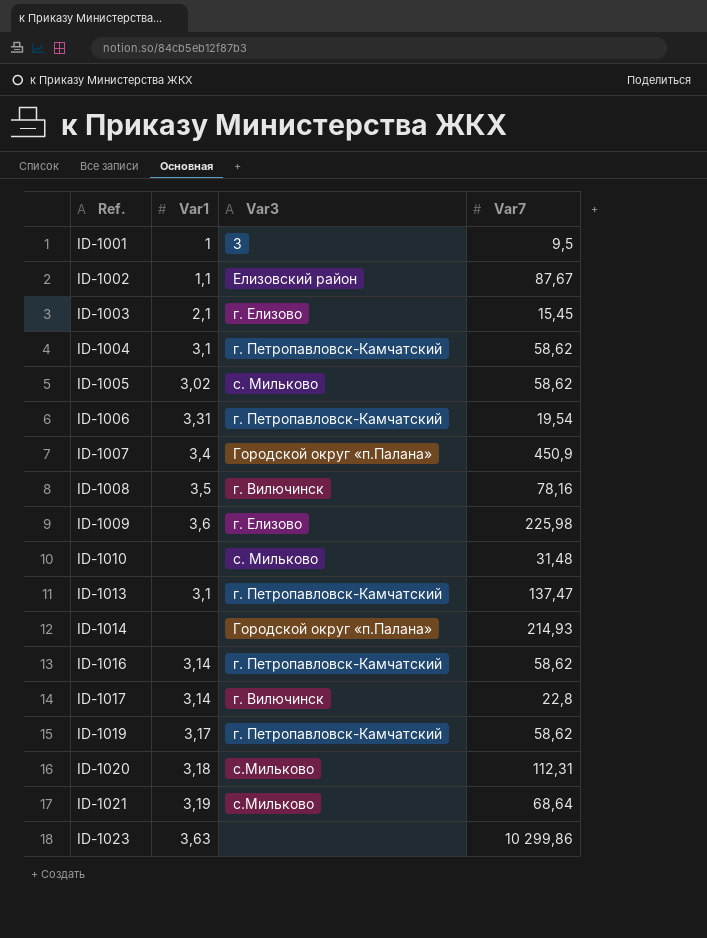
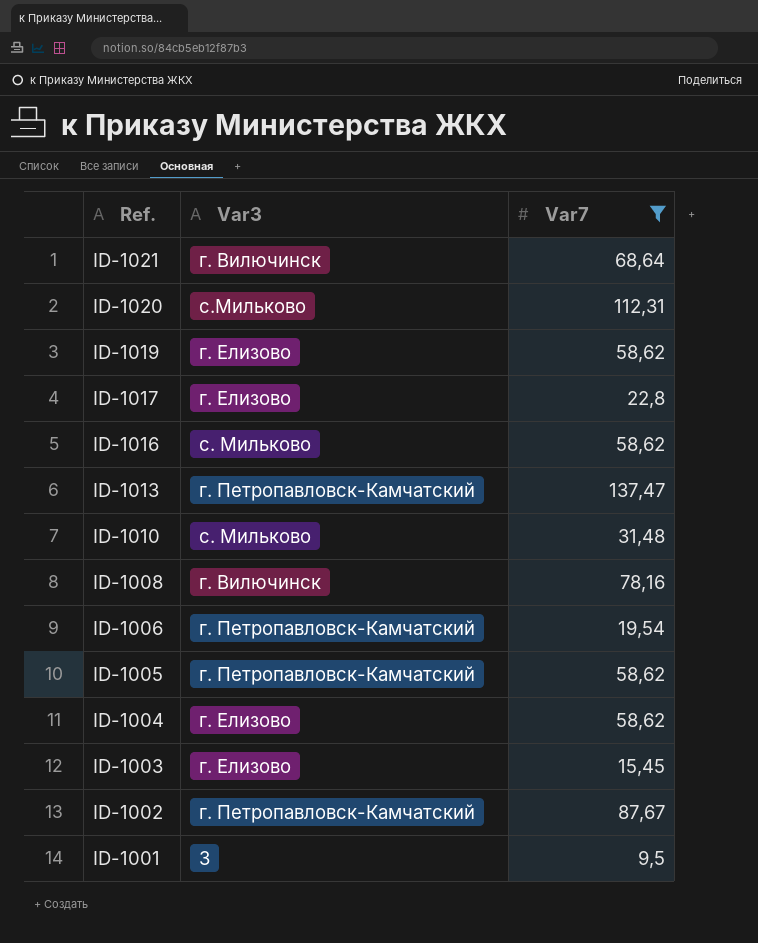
filter: none -> Var7 <= 137,47
row order: Ref. ascending -> Ref. descending
column Var1 | position: 2 -> none
ID-1021 | Var3: с.Мильково -> г. Вилючинск
ID-1019 | Var3: г. Петропавловск-Камчатский -> г. Елизово
ID-1017 | Var3: г. Вилючинск -> г. Елизово
ID-1016 | Var3: г. Петропавловск-Камчатский -> с. Мильково
ID-1005 | Var3: с. Мильково -> г. Петропавловск-Камчатский
ID-1004 | Var3: г. Петропавловск-Камчатский -> г. Елизово
ID-1002 | Var3: Елизовский район -> г. Петропавловск-Камчатский

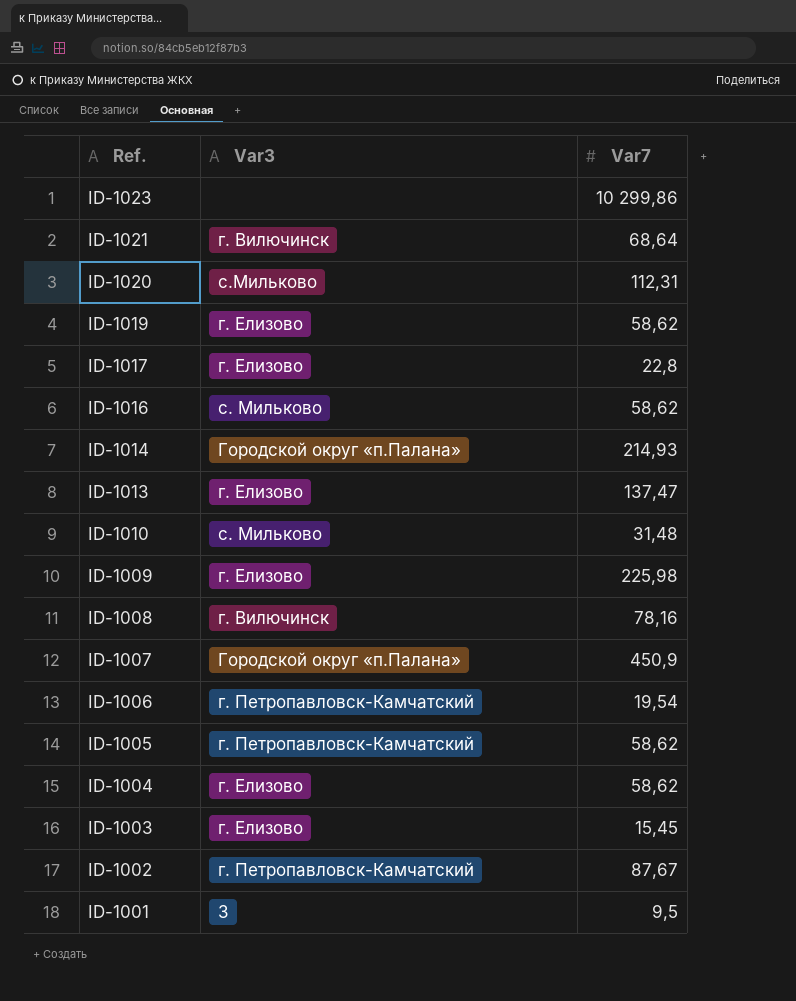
filter: Var7 <= 137,47 -> none
ID-1013 | Var3: г. Петропавловск-Камчатский -> г. Елизово

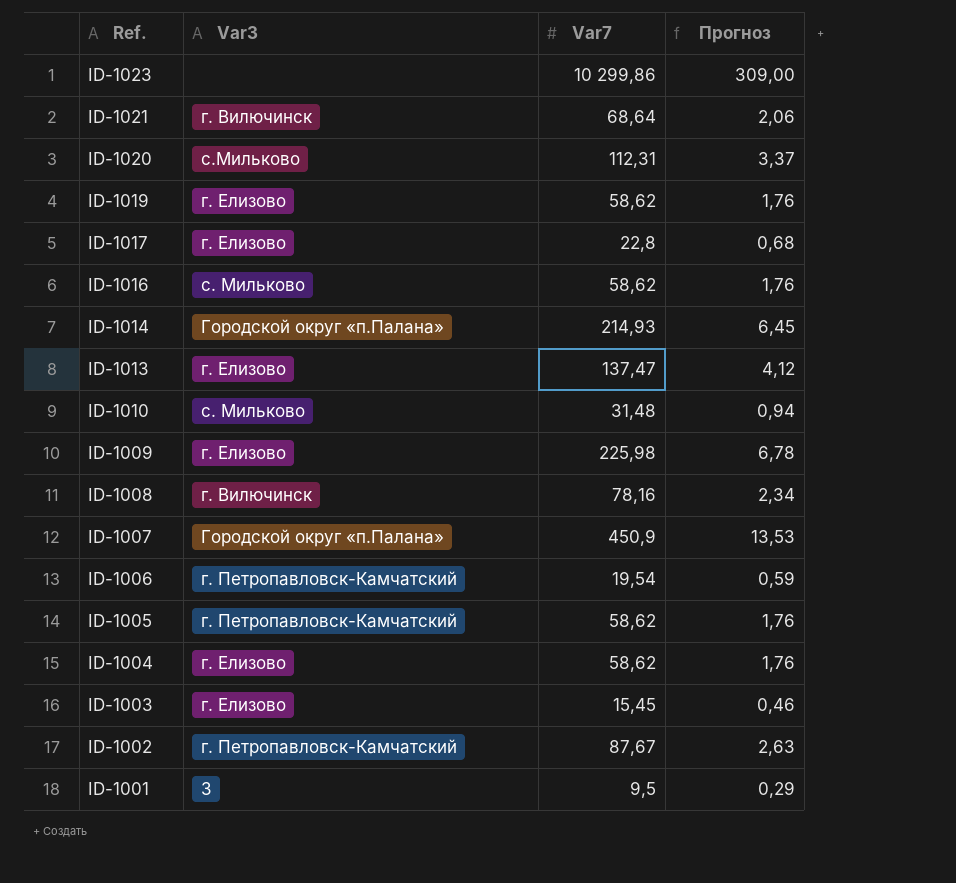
column Прогноз | formula: none -> [Var7] * 0,03

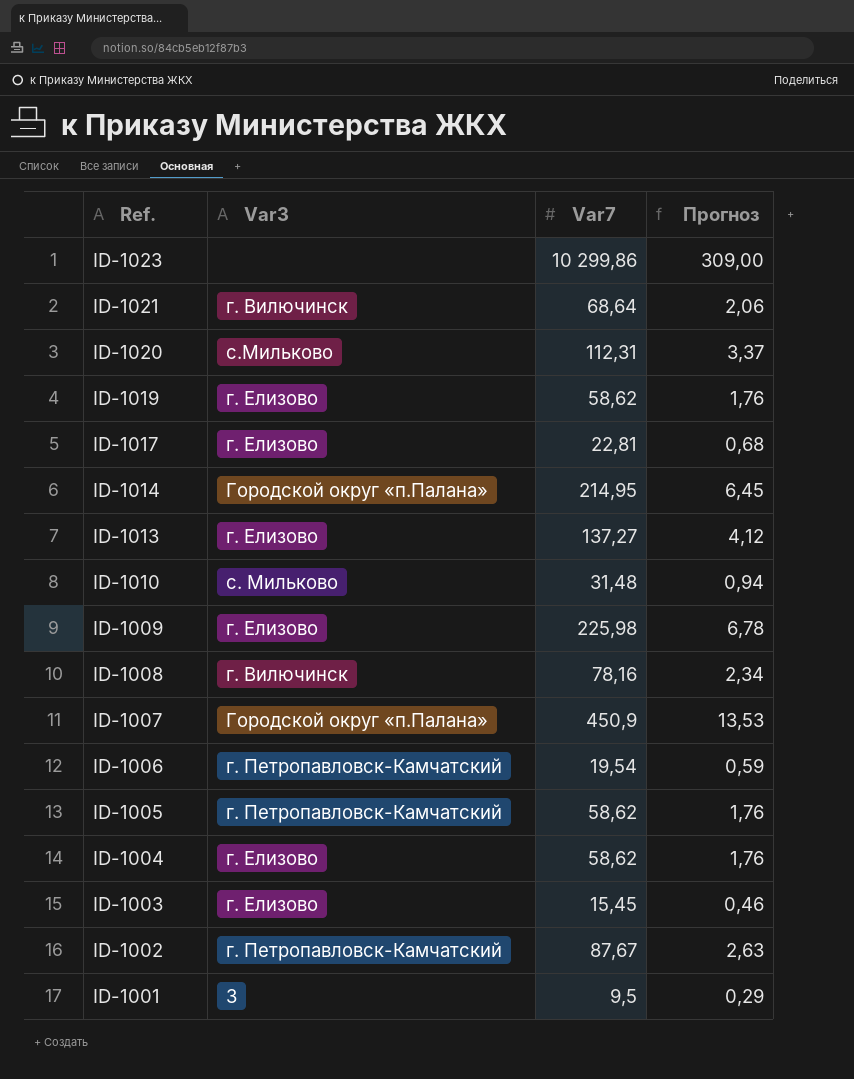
row ID-1016: с. Мильково | 58,62 | 1,76 -> none
ID-1017 | Var7: 22,8 -> 22,81
ID-1014 | Var7: 214,93 -> 214,95
ID-1013 | Var7: 137,47 -> 137,27

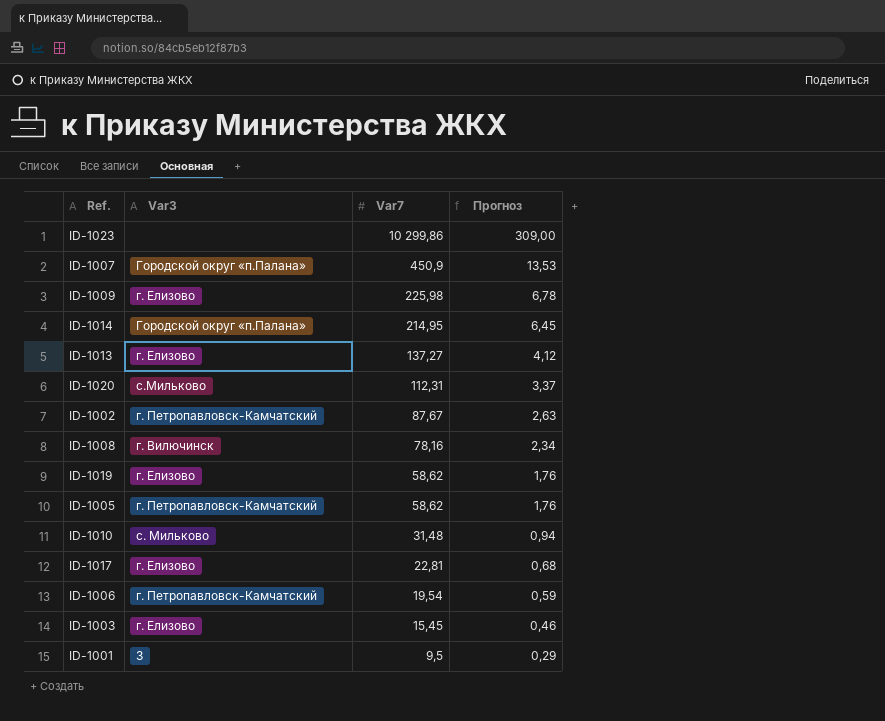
row order: Ref. descending -> Var7 descending
row ID-1021: г. Вилючинск | 68,64 | 2,06 -> none
row ID-1004: г. Елизово | 58,62 | 1,76 -> none

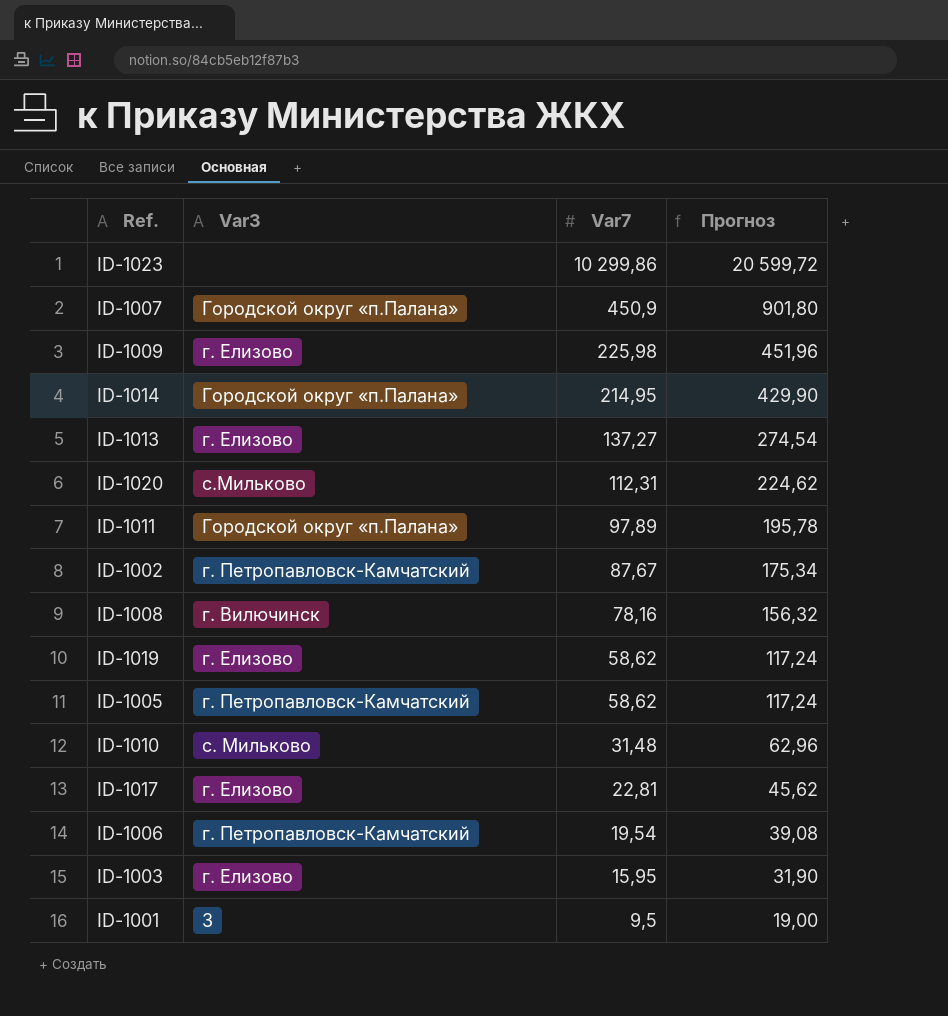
column Прогноз | formula: [Var7] * 0,03 -> [Var7] * 2
row ID-1011: none -> Городской округ «п.Палана» | 97,89 | 195,78
ID-1003 | Var7: 15,45 -> 15,95

